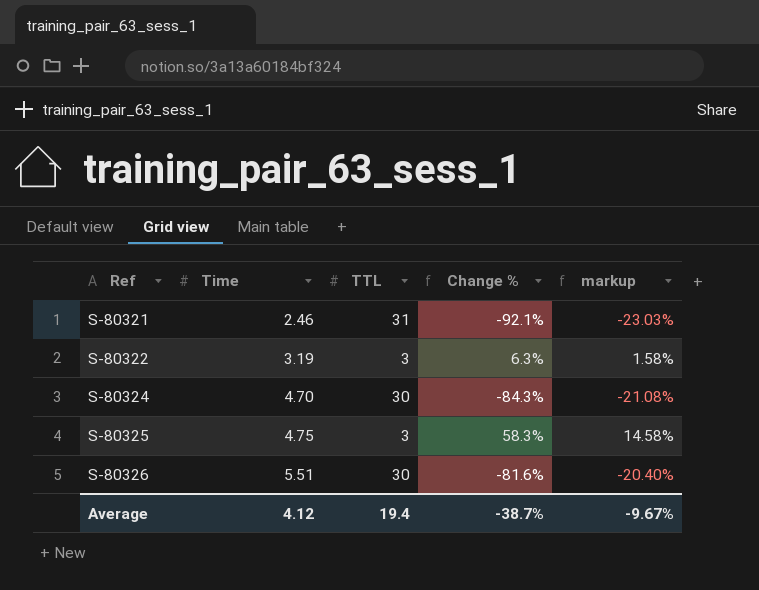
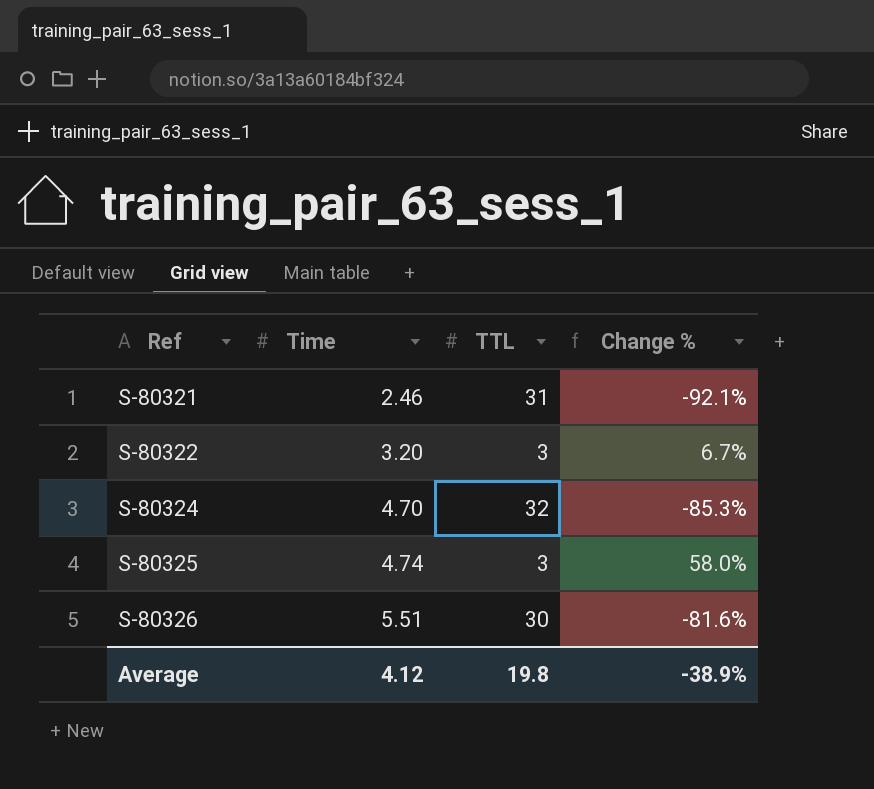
column markup | formula: [Change %] * 0.25 -> none
S-80322 | Time: 3.19 -> 3.20
S-80322 | Change %: 6.3% -> 6.7%
S-80324 | TTL: 30 -> 32
S-80324 | Change %: -84.3% -> -85.3%
S-80325 | Time: 4.75 -> 4.74
S-80325 | Change %: 58.3% -> 58.0%
Average | TTL: 19.4 -> 19.8
Average | Change %: -38.7% -> -38.9%

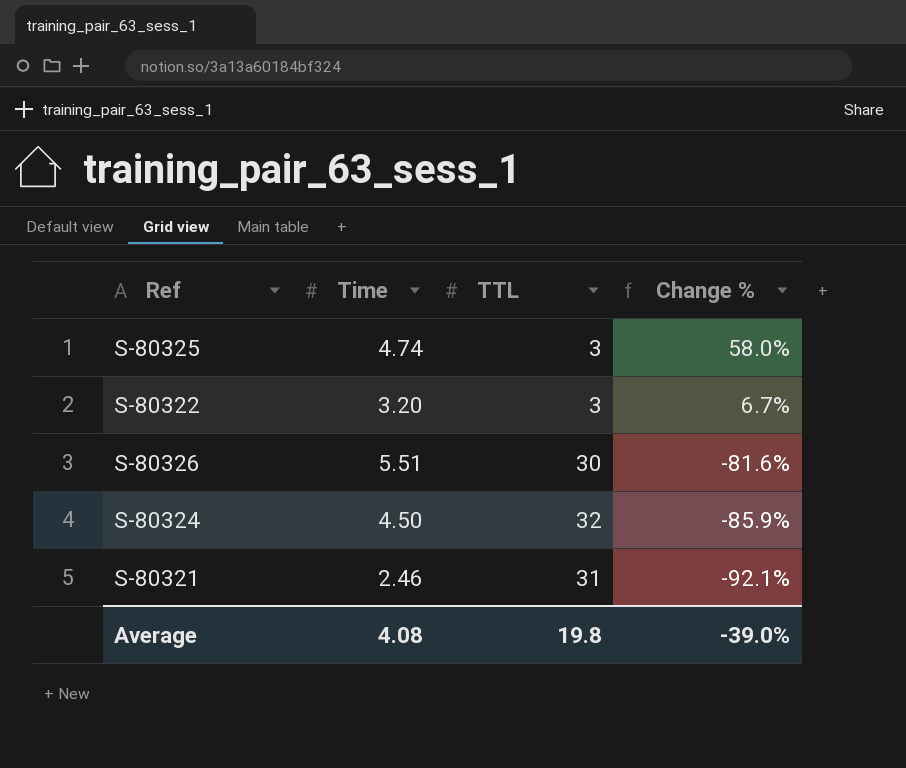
row order: Ref ascending -> Change % descending
S-80324 | Time: 4.70 -> 4.50
S-80324 | Change %: -85.3% -> -85.9%
Average | Time: 4.12 -> 4.08
Average | Change %: -38.9% -> -39.0%

